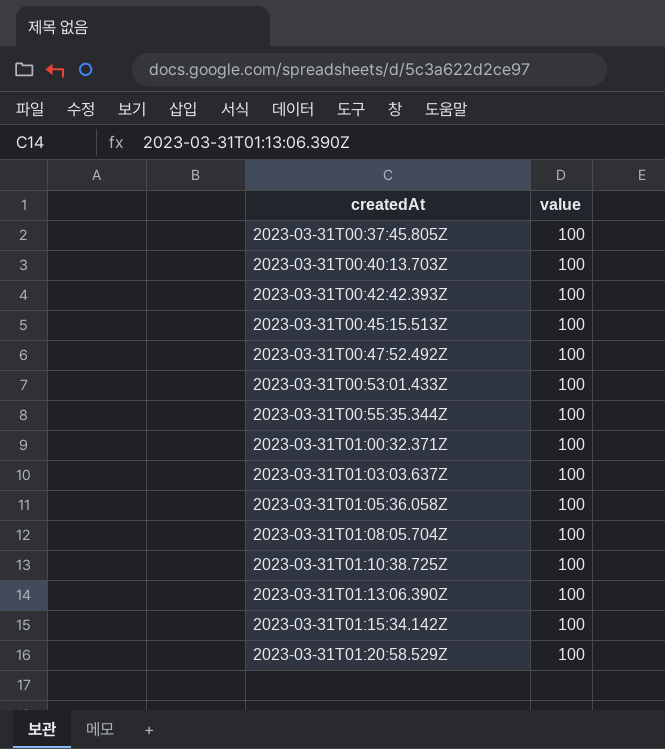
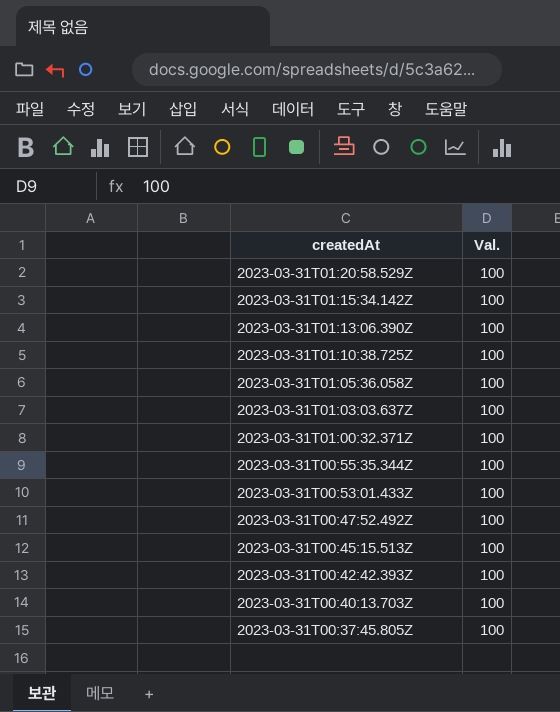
row order: createdAt ascending -> createdAt descending
column name: value -> Val.
row 2023-03-31T01:08:05.704Z: 100 -> none

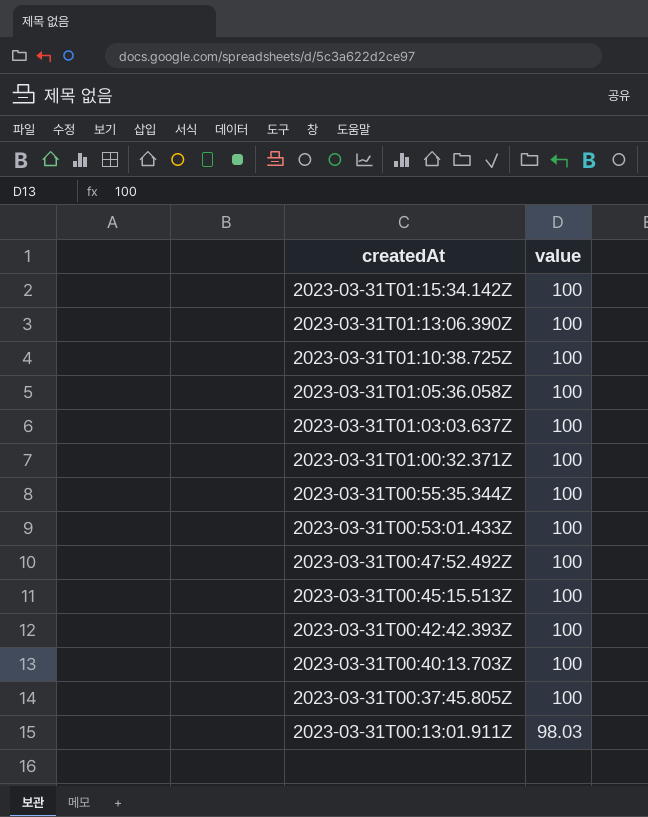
column name: Val. -> value
row 2023-03-31T01:20:58.529Z: 100 -> none
row 2023-03-31T00:13:01.911Z: none -> 98.03

